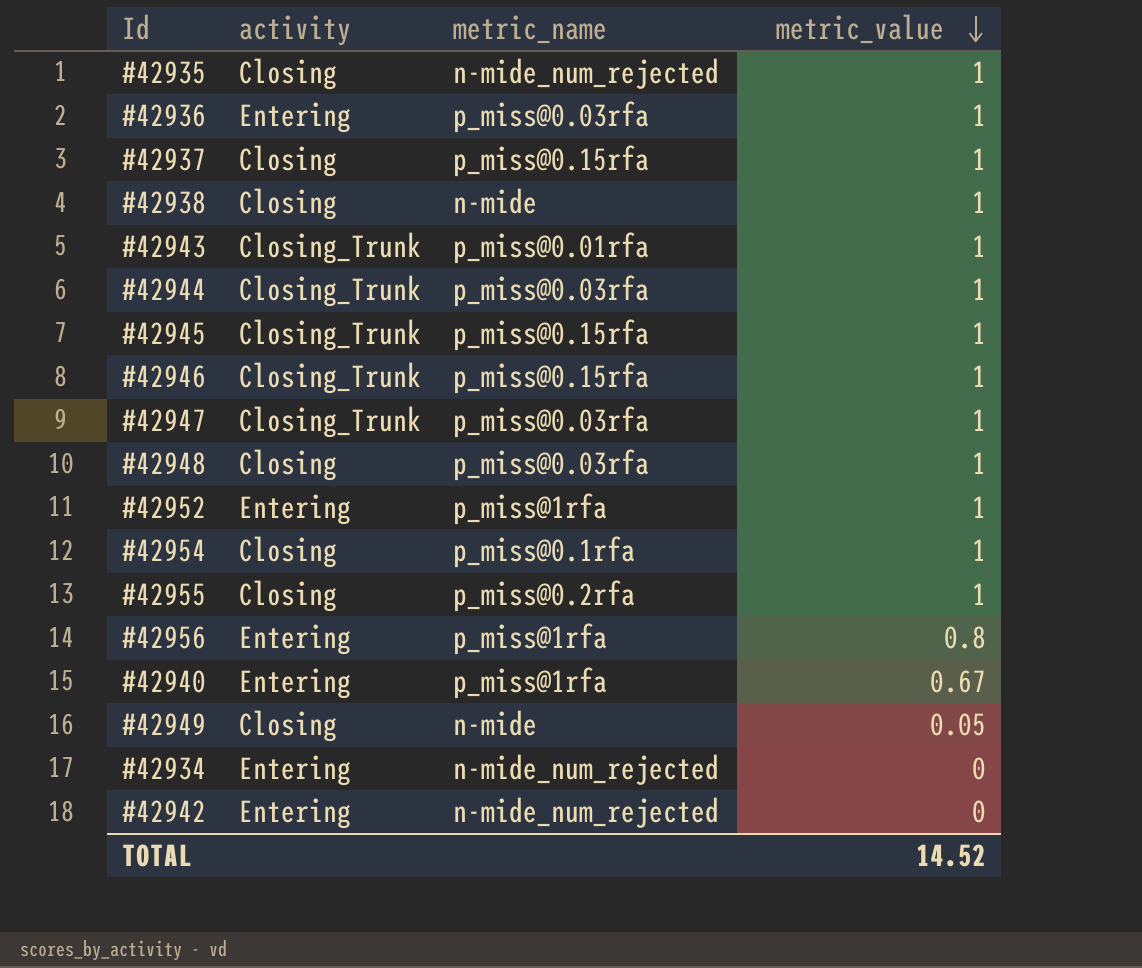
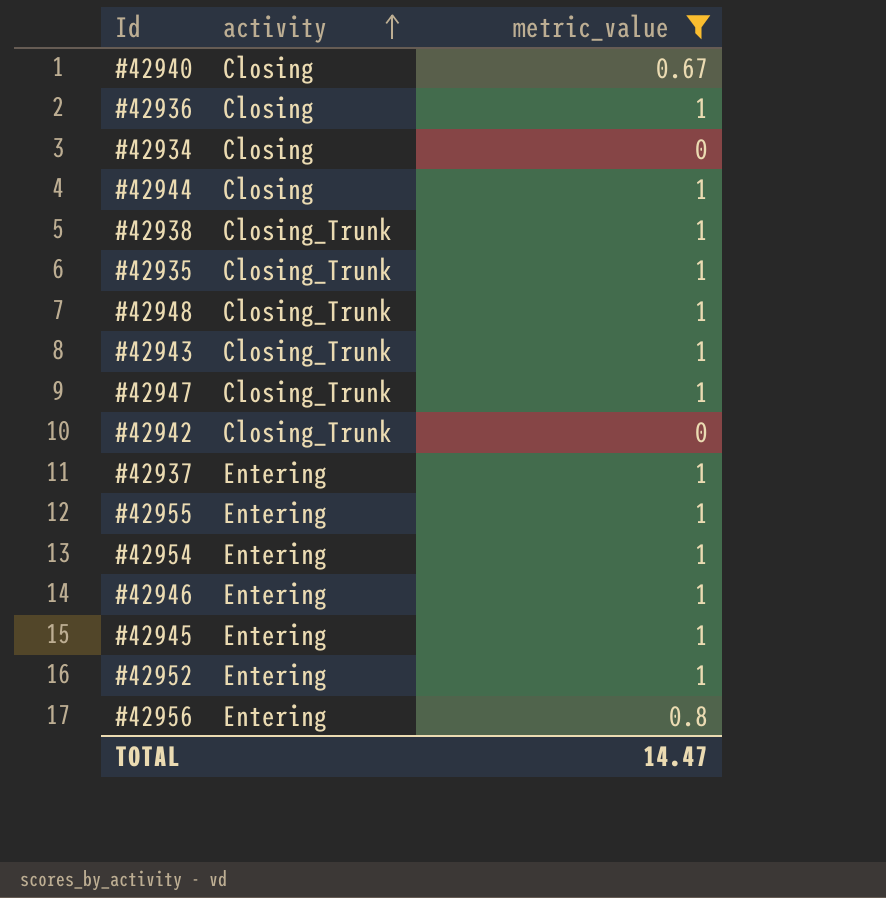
filter: none -> metric_value != 0.05
row order: metric_value descending -> activity ascending
column metric_name | position: 3 -> none
#42940 | activity: Entering -> Closing
#42936 | activity: Entering -> Closing
#42934 | activity: Entering -> Closing
#42944 | activity: Closing_Trunk -> Closing
#42938 | activity: Closing -> Closing_Trunk
#42935 | activity: Closing -> Closing_Trunk
#42948 | activity: Closing -> Closing_Trunk
#42942 | activity: Entering -> Closing_Trunk
#42937 | activity: Closing -> Entering
#42955 | activity: Closing -> Entering
#42954 | activity: Closing -> Entering
#42946 | activity: Closing_Trunk -> Entering
#42945 | activity: Closing_Trunk -> Entering
TOTAL | metric_value: 14.52 -> 14.47

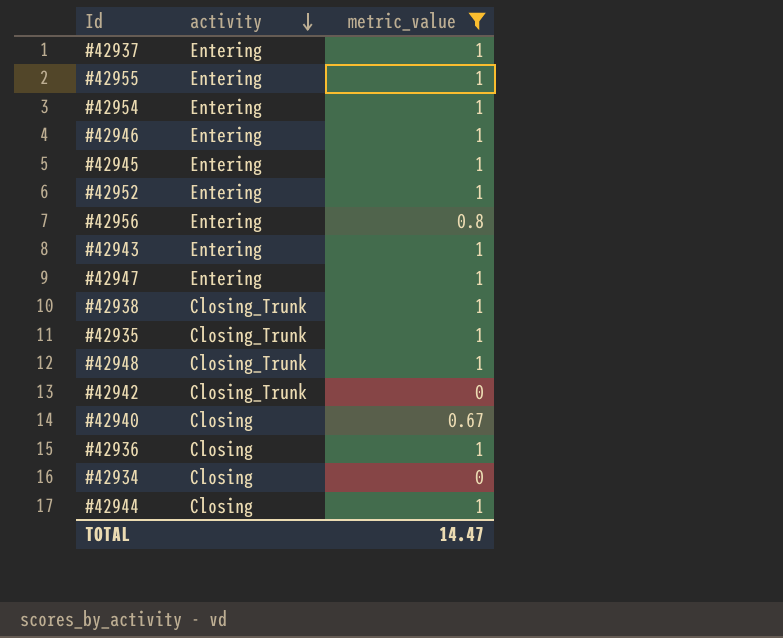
row order: activity ascending -> activity descending
#42943 | activity: Closing_Trunk -> Entering
#42947 | activity: Closing_Trunk -> Entering

